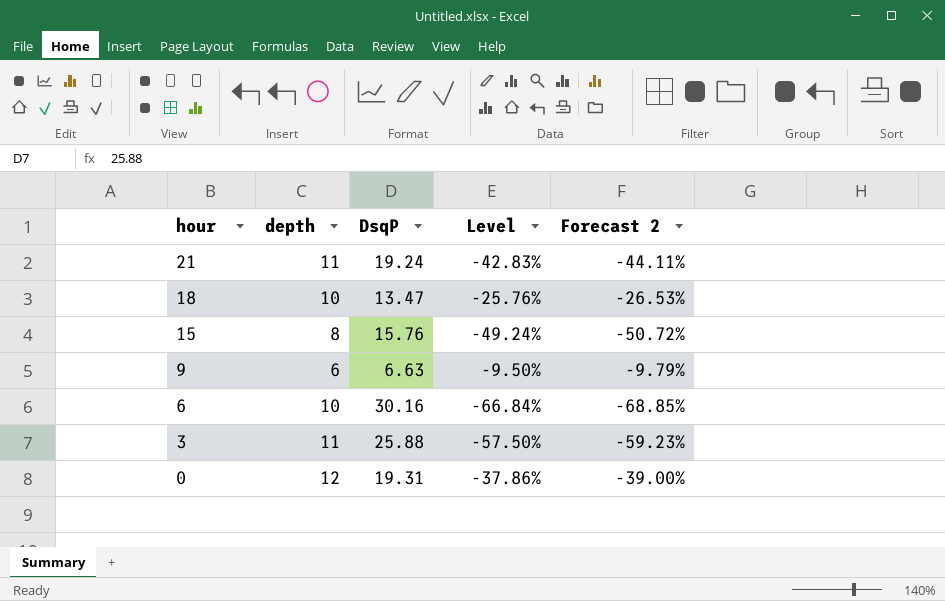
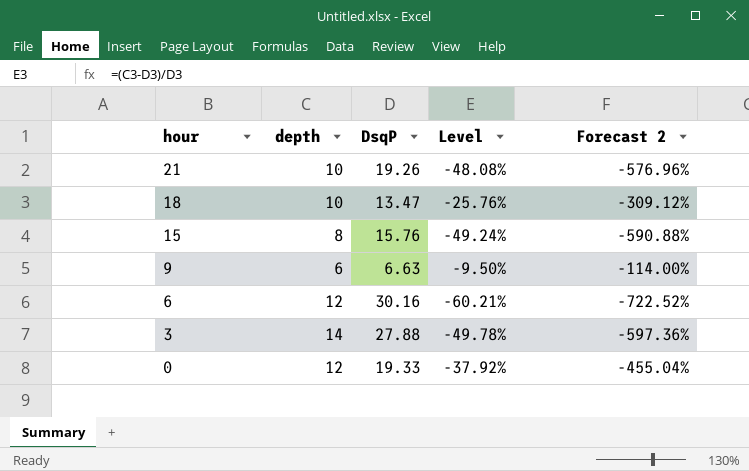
column Forecast 2 | formula: [Level] * 1.03 -> [Level] * 12
21 | depth: 11 -> 10
21 | DsqP: 19.24 -> 19.26
21 | Level: -42.83% -> -48.08%
6 | depth: 10 -> 12
6 | Level: -66.84% -> -60.21%
3 | depth: 11 -> 14
3 | DsqP: 25.88 -> 27.88
3 | Level: -57.50% -> -49.78%
0 | DsqP: 19.31 -> 19.33
0 | Level: -37.86% -> -37.92%

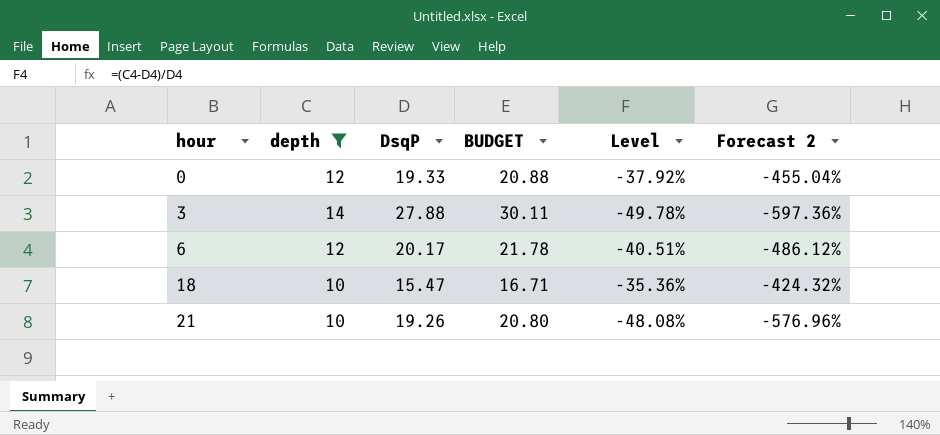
filter: none -> depth >= 10
row order: hour descending -> hour ascending
column BUDGET | formula: none -> [DsqP] * 1.08
6 | DsqP: 30.16 -> 20.17
6 | Level: -60.21% -> -40.51%
6 | Forecast 2: -722.52% -> -486.12%
18 | DsqP: 13.47 -> 15.47
18 | Level: -25.76% -> -35.36%
18 | Forecast 2: -309.12% -> -424.32%

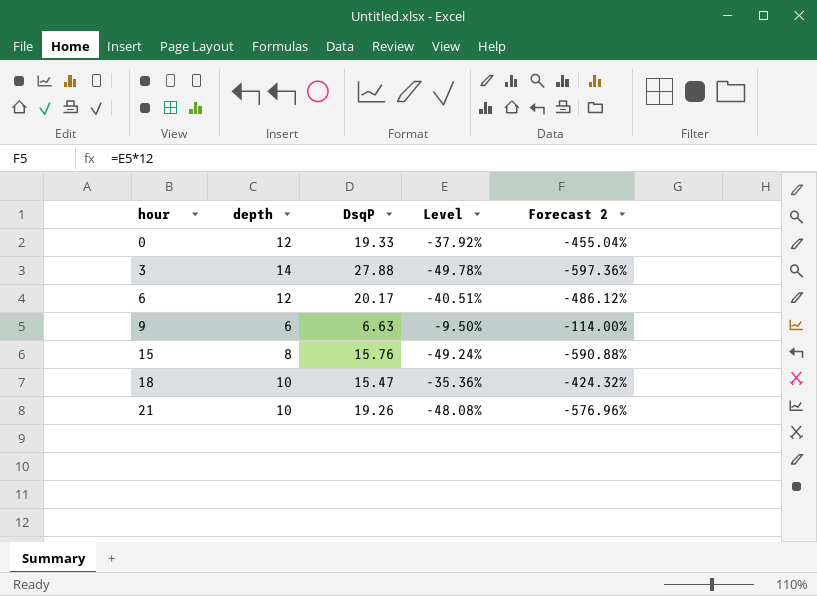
filter: depth >= 10 -> none
column BUDGET | formula: [DsqP] * 1.08 -> none

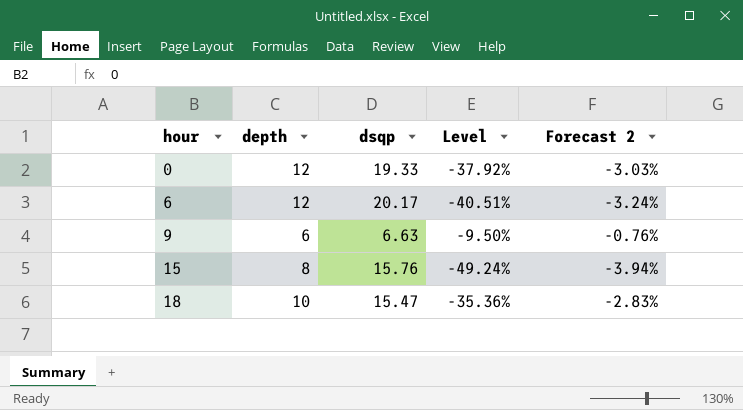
column name: DsqP -> dsqp
column Forecast 2 | formula: [Level] * 12 -> [Level] * 0.08
row 3: 14 | 27.88 | -49.78% | -597.36% -> none
row 21: 10 | 19.26 | -48.08% | -576.96% -> none

